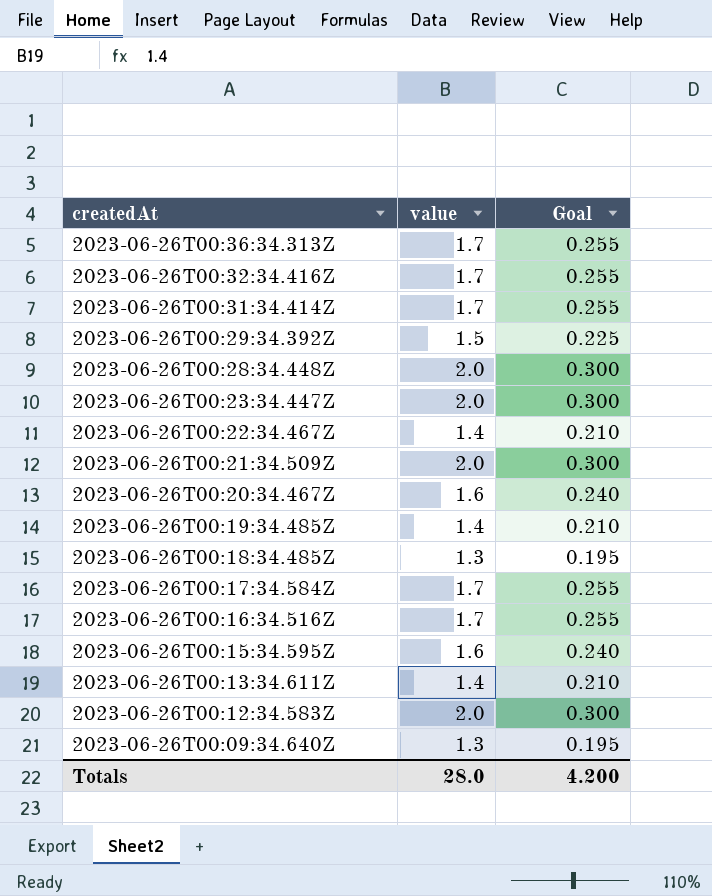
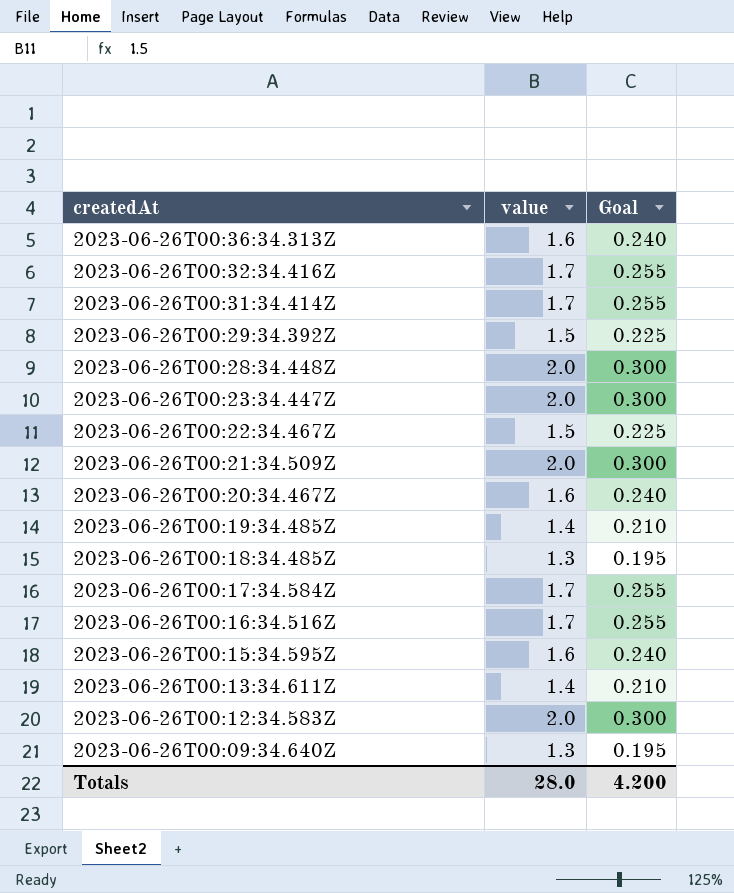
2023-06-26T00:36:34.313Z | value: 1.7 -> 1.6
2023-06-26T00:36:34.313Z | Goal: 0.255 -> 0.240
2023-06-26T00:22:34.467Z | value: 1.4 -> 1.5
2023-06-26T00:22:34.467Z | Goal: 0.210 -> 0.225

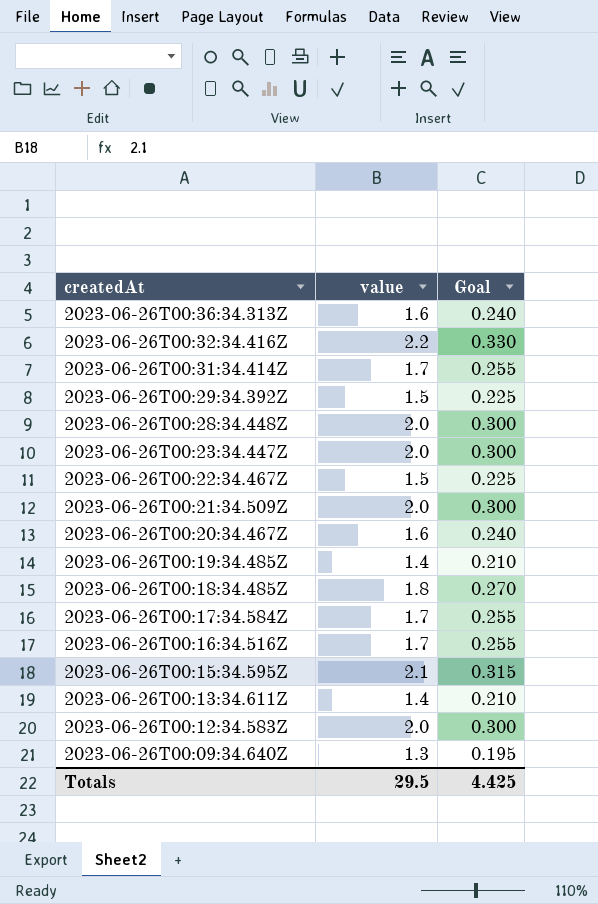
2023-06-26T00:32:34.416Z | value: 1.7 -> 2.2
2023-06-26T00:32:34.416Z | Goal: 0.255 -> 0.330
2023-06-26T00:18:34.485Z | value: 1.3 -> 1.8
2023-06-26T00:18:34.485Z | Goal: 0.195 -> 0.270
2023-06-26T00:15:34.595Z | value: 1.6 -> 2.1
2023-06-26T00:15:34.595Z | Goal: 0.240 -> 0.315
Totals | value: 28.0 -> 29.5
Totals | Goal: 4.200 -> 4.425

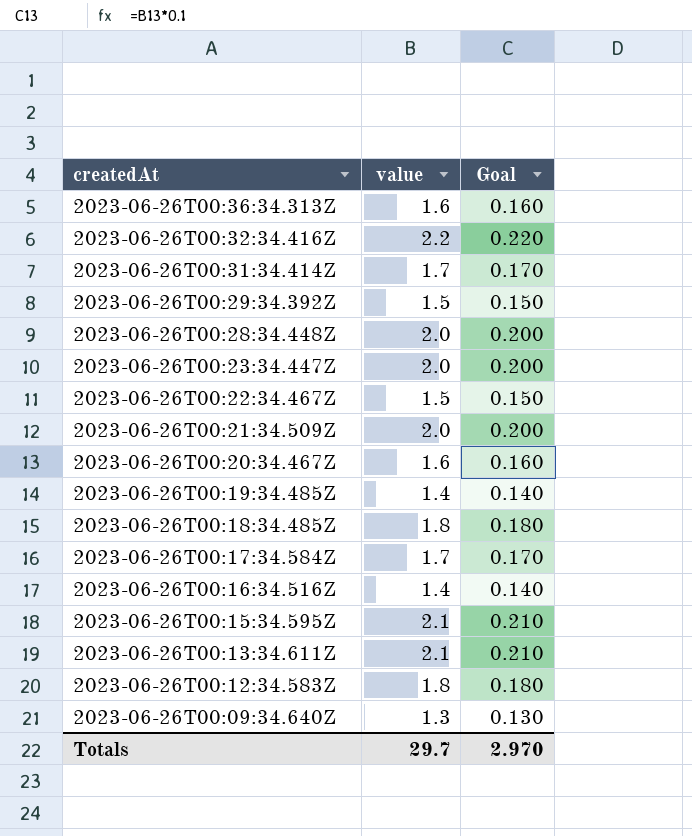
column Goal | formula: [value] * 0.15 -> [value] * 0.1
2023-06-26T00:16:34.516Z | value: 1.7 -> 1.4
2023-06-26T00:13:34.611Z | value: 1.4 -> 2.1
2023-06-26T00:12:34.583Z | value: 2.0 -> 1.8
Totals | value: 29.5 -> 29.7
Totals | Goal: 4.425 -> 2.970

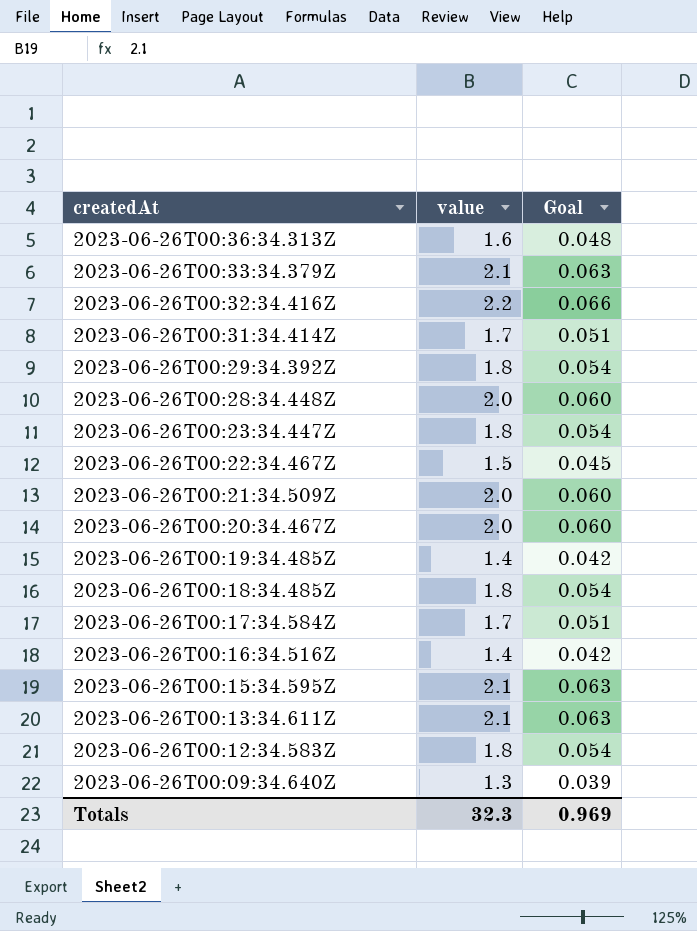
column Goal | formula: [value] * 0.1 -> [value] * 0.03
row 2023-06-26T00:33:34.379Z: none -> 2.1 | 0.063
2023-06-26T00:29:34.392Z | value: 1.5 -> 1.8
2023-06-26T00:23:34.447Z | value: 2.0 -> 1.8
2023-06-26T00:20:34.467Z | value: 1.6 -> 2.0
Totals | value: 29.7 -> 32.3
Totals | Goal: 2.970 -> 0.969

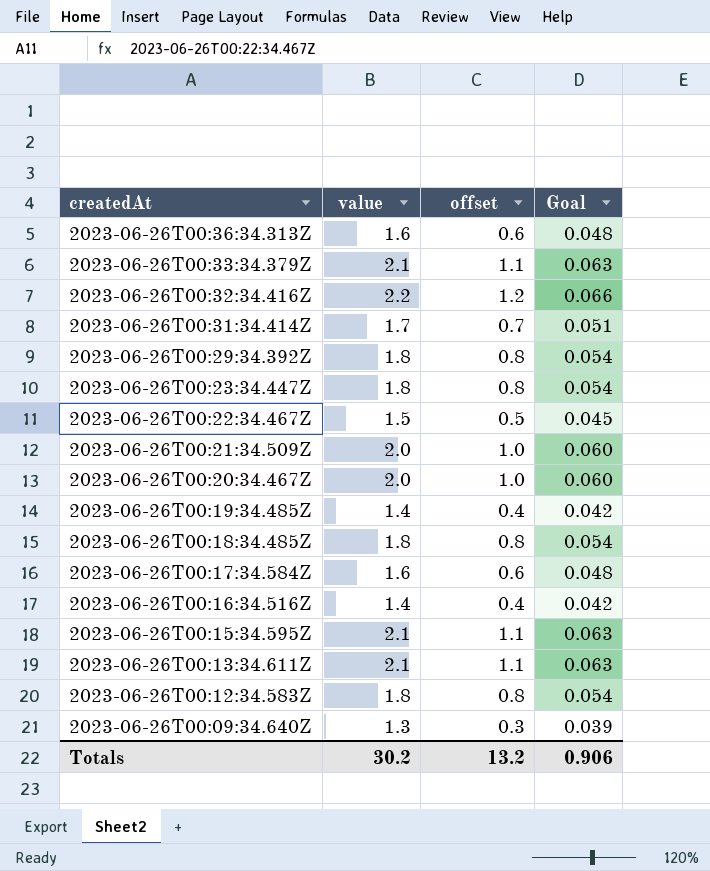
column offset | formula: none -> [value] - 1
row 2023-06-26T00:28:34.448Z: 2.0 | 0.060 -> none
2023-06-26T00:17:34.584Z | value: 1.7 -> 1.6
2023-06-26T00:17:34.584Z | Goal: 0.051 -> 0.048
Totals | value: 32.3 -> 30.2
Totals | Goal: 0.969 -> 0.906

